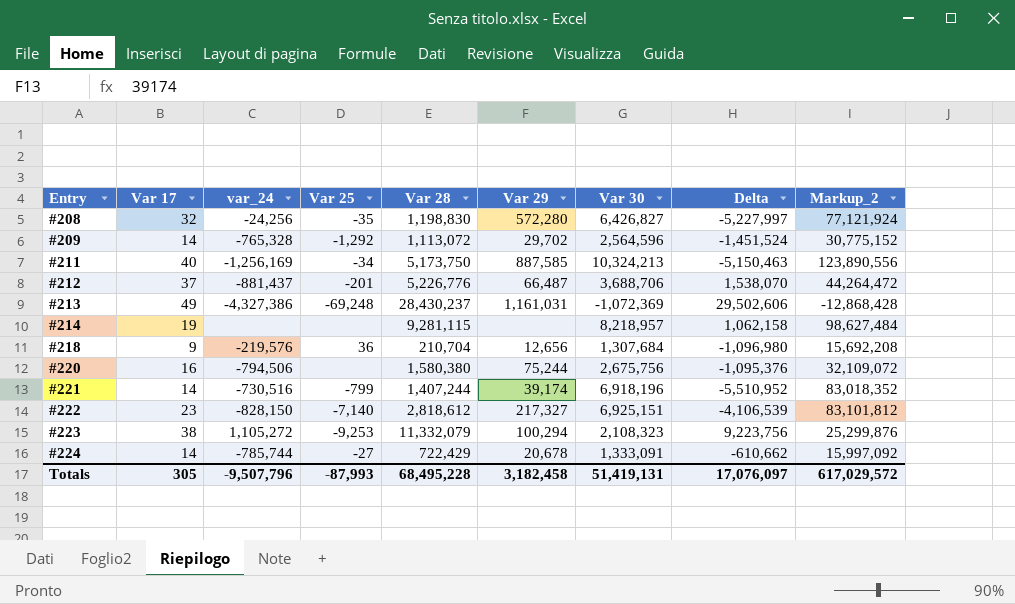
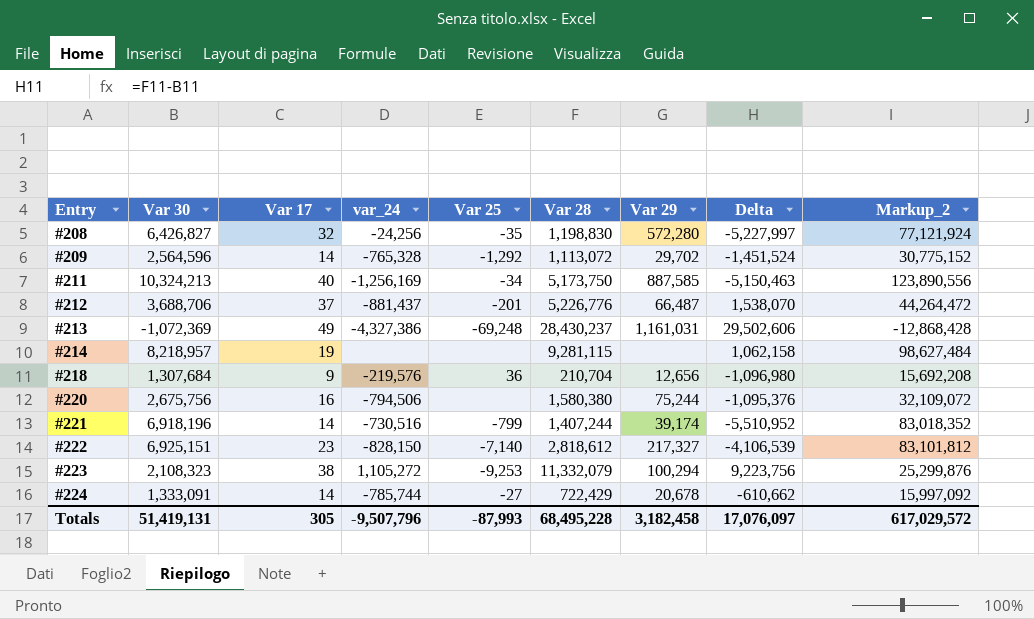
column Var 30 | position: 7 -> 2

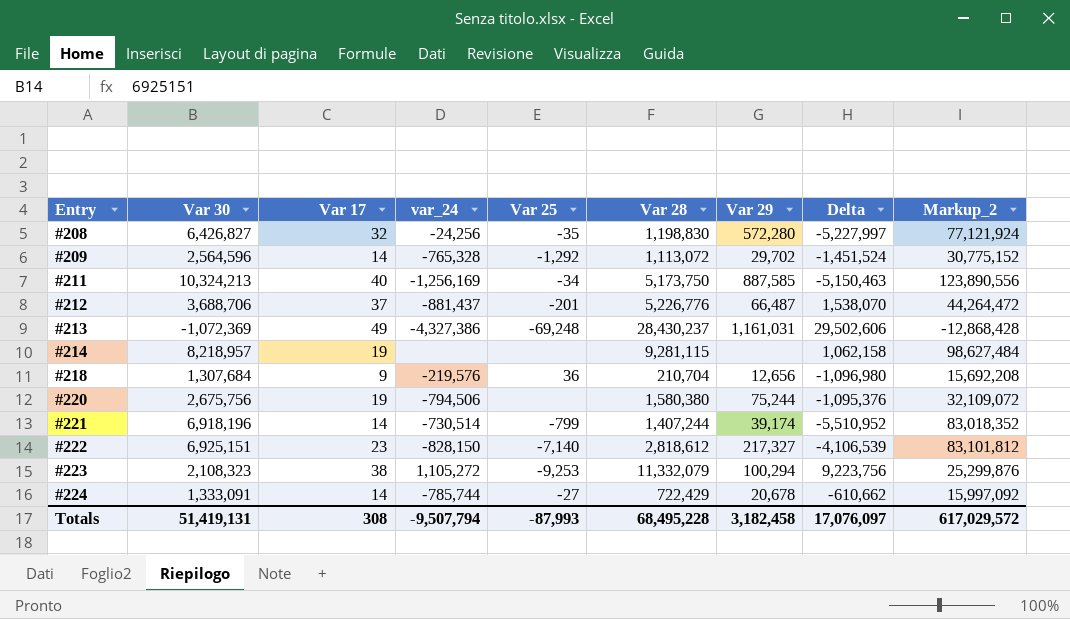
#220 | Var 17: 16 -> 19
#221 | var_24: -730,516 -> -730,514
Totals | Var 17: 305 -> 308
Totals | var_24: -9,507,796 -> -9,507,794

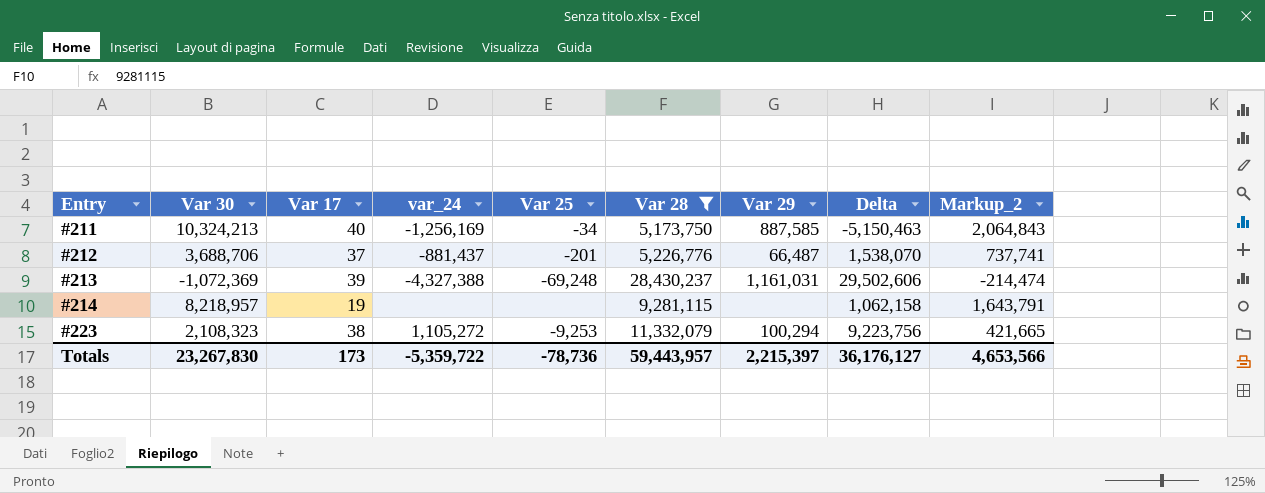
filter: none -> Var 28 >= 5,173,750
column Markup_2 | formula: [Var 30] * 12 -> [Var 30] * 0.2
#213 | Var 17: 49 -> 39
#213 | var_24: -4,327,386 -> -4,327,388
Totals | Var 30: 51,419,131 -> 23,267,830
Totals | Var 17: 308 -> 173
Totals | var_24: -9,507,794 -> -5,359,722
Totals | Var 25: -87,993 -> -78,736
Totals | Var 28: 68,495,228 -> 59,443,957
Totals | Var 29: 3,182,458 -> 2,215,397
Totals | Delta: 17,076,097 -> 36,176,127
Totals | Markup_2: 617,029,572 -> 4,653,566

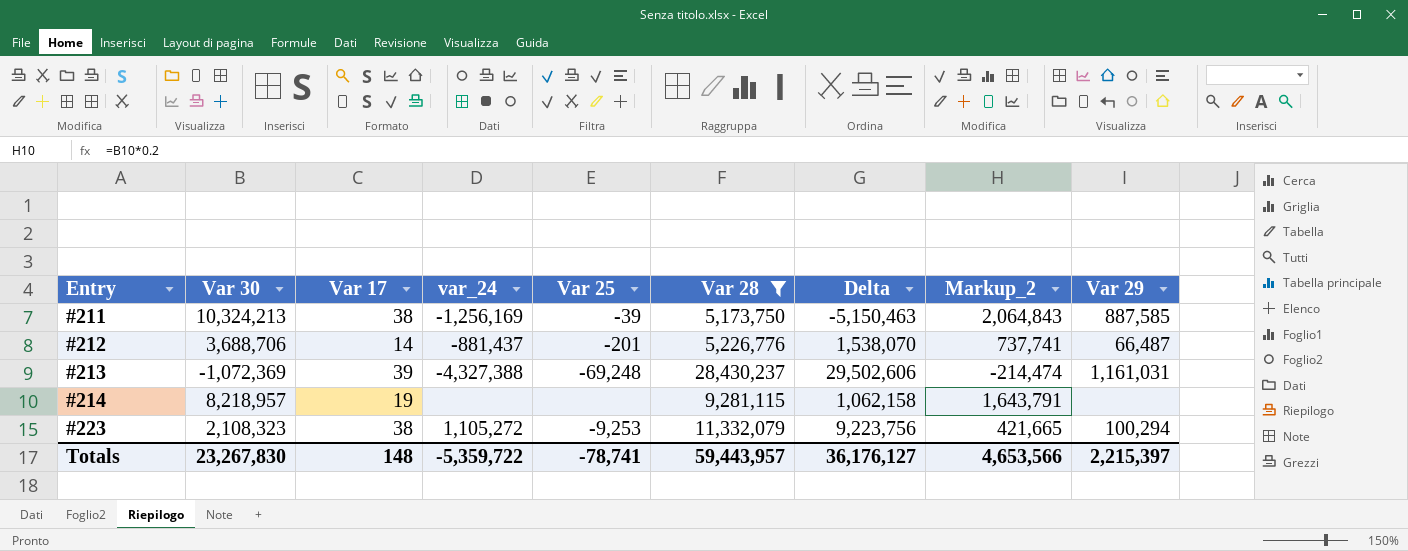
column Var 29 | position: 7 -> 9
#211 | Var 17: 40 -> 38
#211 | Var 25: -34 -> -39
#212 | Var 17: 37 -> 14
Totals | Var 17: 173 -> 148
Totals | Var 25: -78,736 -> -78,741

